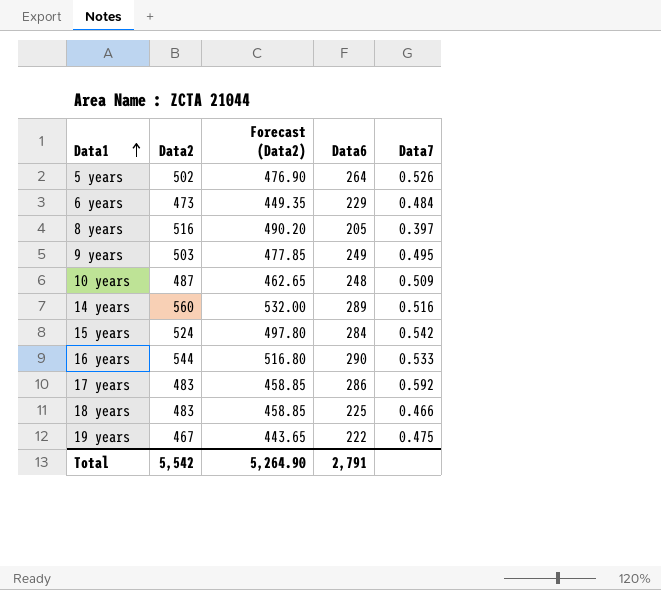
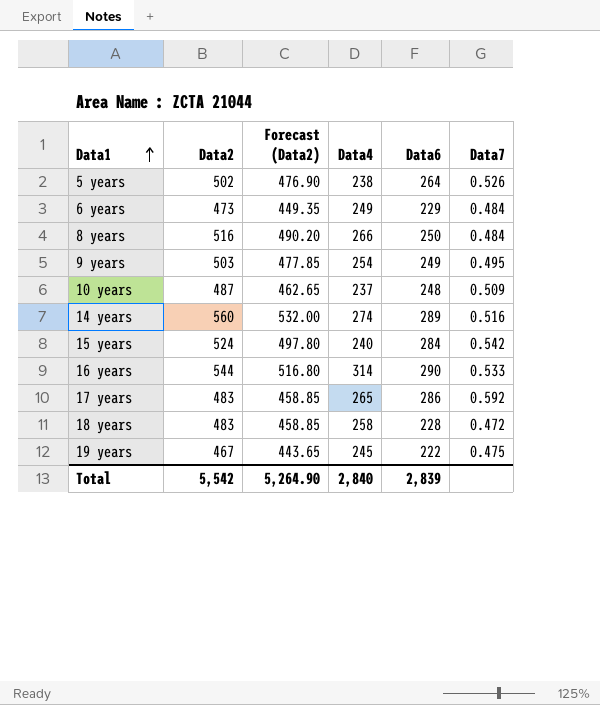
column Data4 | position: none -> 4
8 years | Data6: 205 -> 250
8 years | Data7: 0.397 -> 0.484
18 years | Data6: 225 -> 228
18 years | Data7: 0.466 -> 0.472
Total | Data6: 2,791 -> 2,839

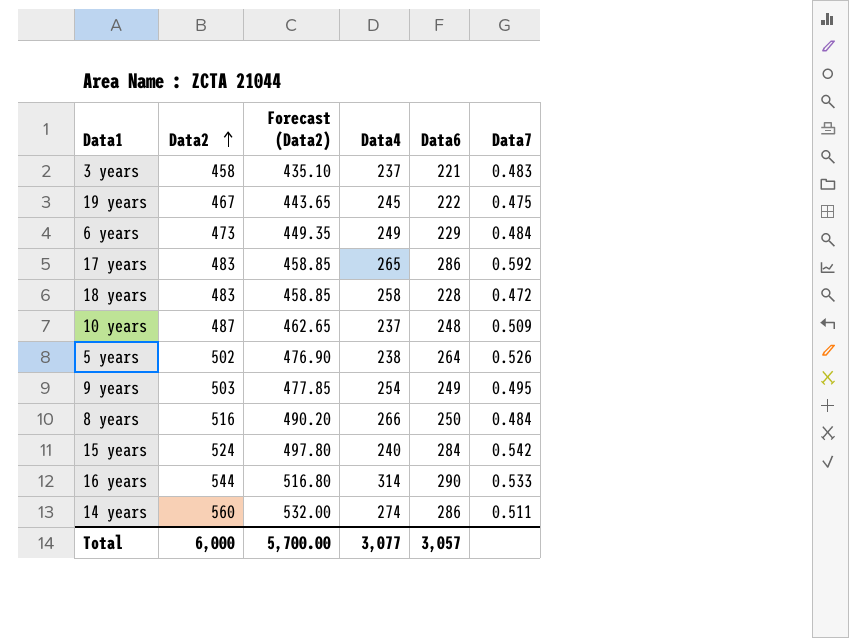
row order: Data1 ascending -> Data2 ascending
row 3 years: none -> 458 | 435.10 | 237 | 221 | 0.483
14 years | Data6: 289 -> 286
14 years | Data7: 0.516 -> 0.511
Total | Data2: 5,542 -> 6,000
Total | Forecast (Data2): 5,264.90 -> 5,700.00
Total | Data4: 2,840 -> 3,077
Total | Data6: 2,839 -> 3,057

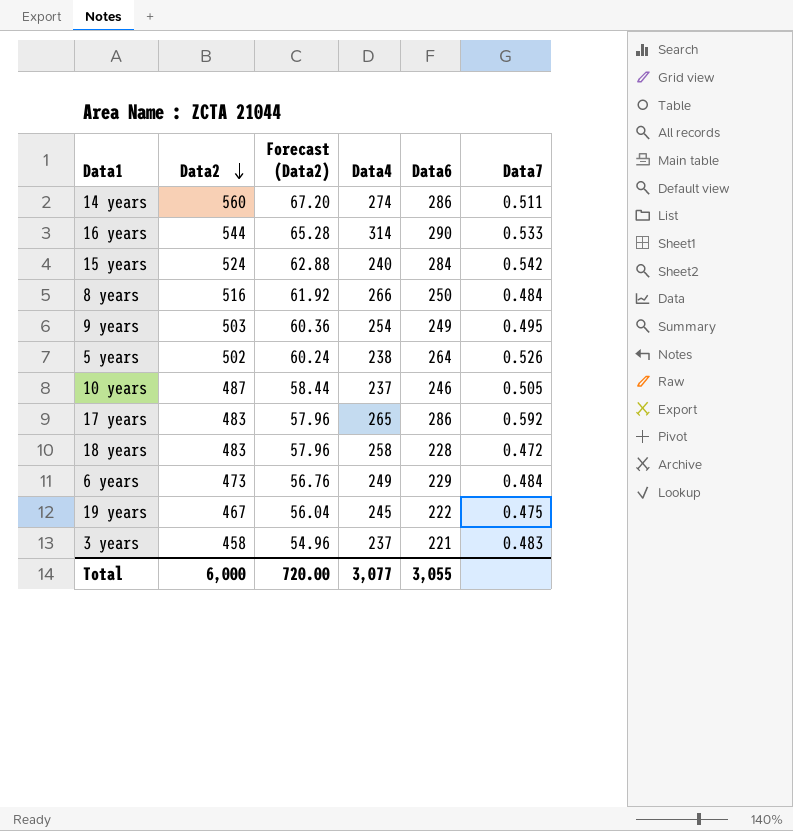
row order: Data2 ascending -> Data2 descending
column Forecast (Data2) | formula: [Data2] * 0.95 -> [Data2] * 0.12
10 years | Data6: 248 -> 246
10 years | Data7: 0.509 -> 0.505
Total | Forecast (Data2): 5,700.00 -> 720.00
Total | Data6: 3,057 -> 3,055

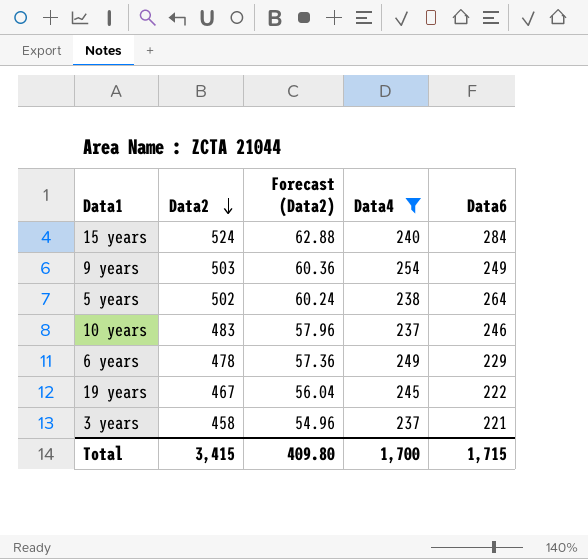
filter: none -> Data4 <= 254
column Data7 | formula: [Data6] / [Data2] -> none
10 years | Data2: 487 -> 483
10 years | Forecast (Data2): 58.44 -> 57.96
6 years | Data2: 473 -> 478
6 years | Forecast (Data2): 56.76 -> 57.36
Total | Data2: 6,000 -> 3,415
Total | Forecast (Data2): 720.00 -> 409.80
Total | Data4: 3,077 -> 1,700
Total | Data6: 3,055 -> 1,715

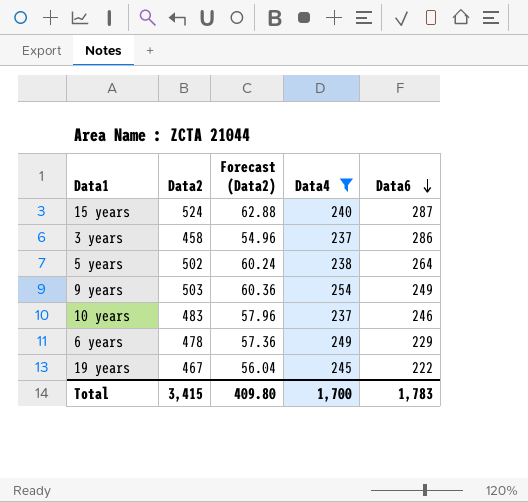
row order: Data2 descending -> Data6 descending
15 years | Data6: 284 -> 287
3 years | Data6: 221 -> 286
Total | Data6: 1,715 -> 1,783

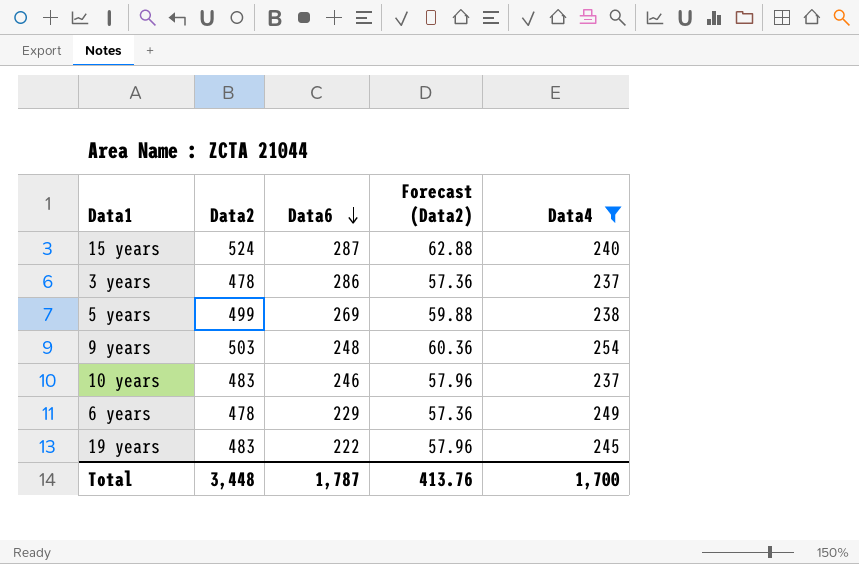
column Data6 | position: 5 -> 3
3 years | Data2: 458 -> 478
3 years | Forecast (Data2): 54.96 -> 57.36
5 years | Data2: 502 -> 499
5 years | Data6: 264 -> 269
5 years | Forecast (Data2): 60.24 -> 59.88
9 years | Data6: 249 -> 248
19 years | Data2: 467 -> 483
19 years | Forecast (Data2): 56.04 -> 57.96
Total | Data2: 3,415 -> 3,448
Total | Data6: 1,783 -> 1,787
Total | Forecast (Data2): 409.80 -> 413.76

